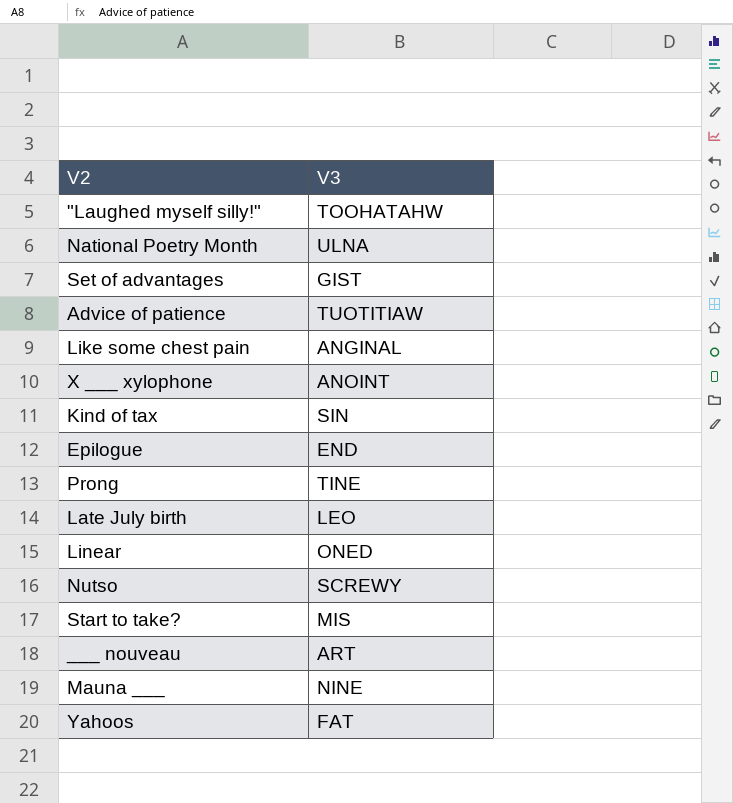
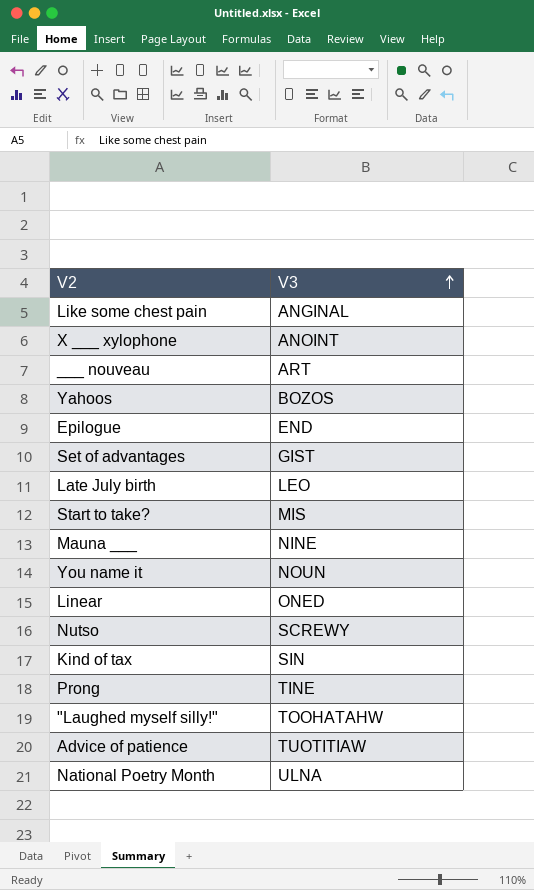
row order: none -> V3 ascending
Yahoos | V3: FAT -> BOZOS
row You name it: none -> NOUN

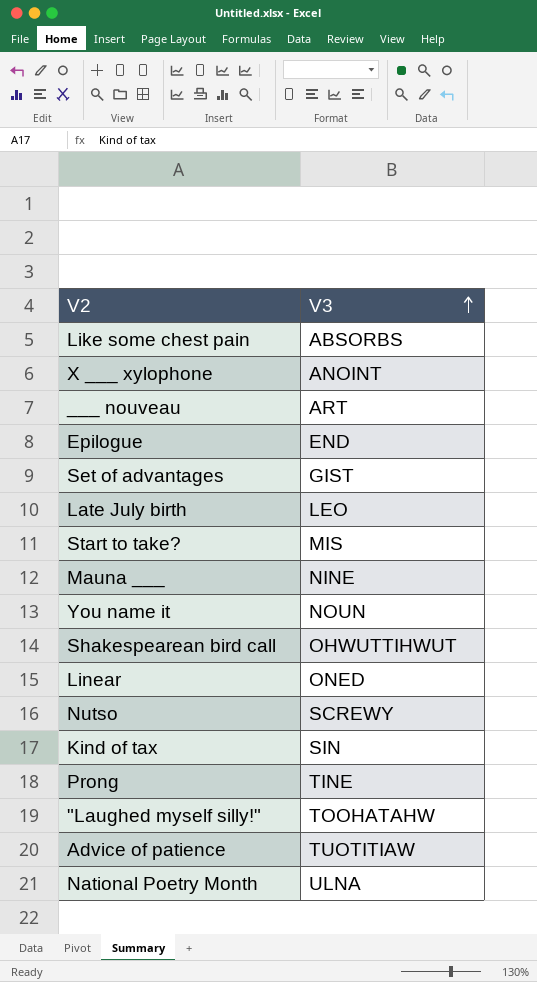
row Yahoos: BOZOS -> none
Like some chest pain | V3: ANGINAL -> ABSORBS
row Shakespearean bird call: none -> OHWUTTIHWUT

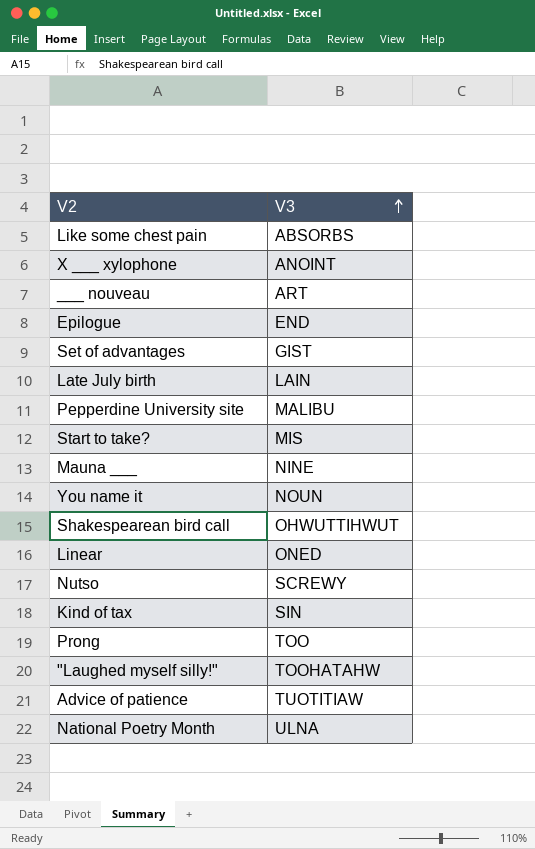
Late July birth | V3: LEO -> LAIN
row Pepperdine University site: none -> MALIBU
Prong | V3: TINE -> TOO

